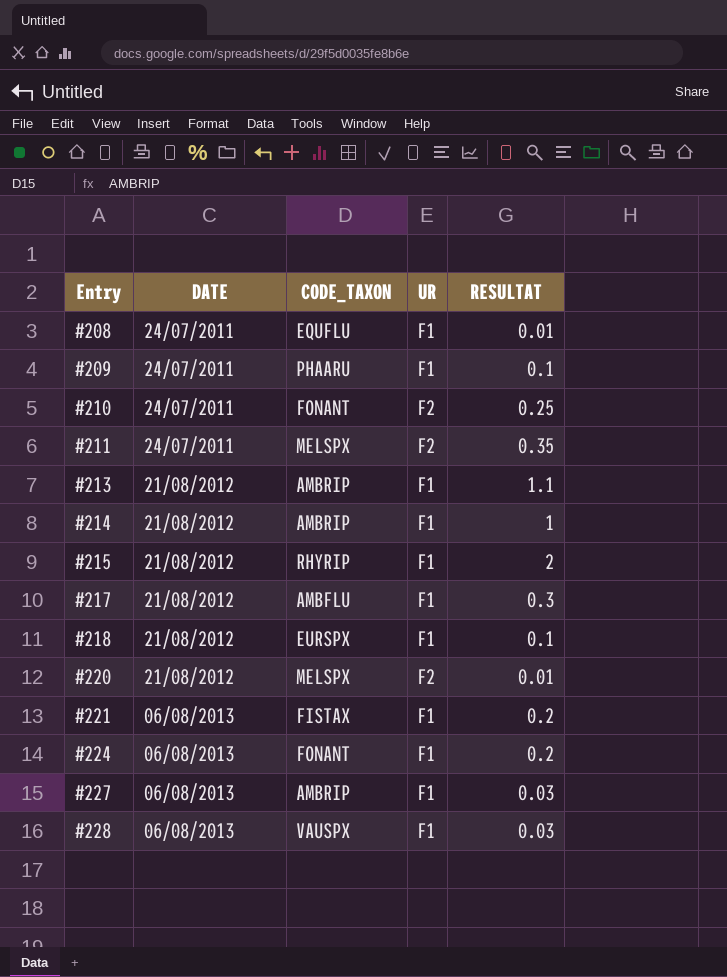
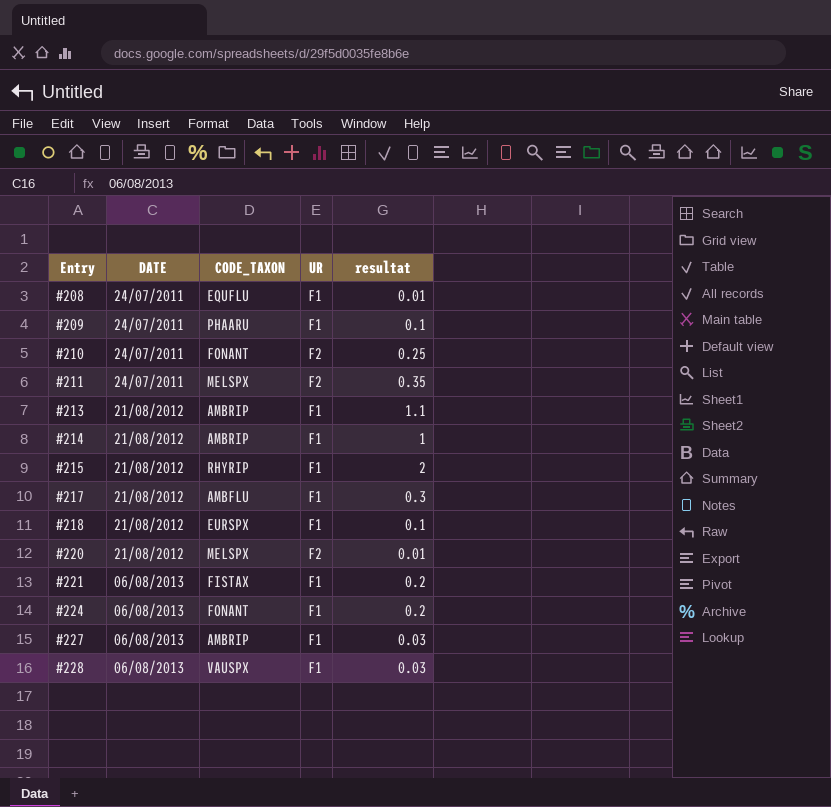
column name: RESULTAT -> resultat

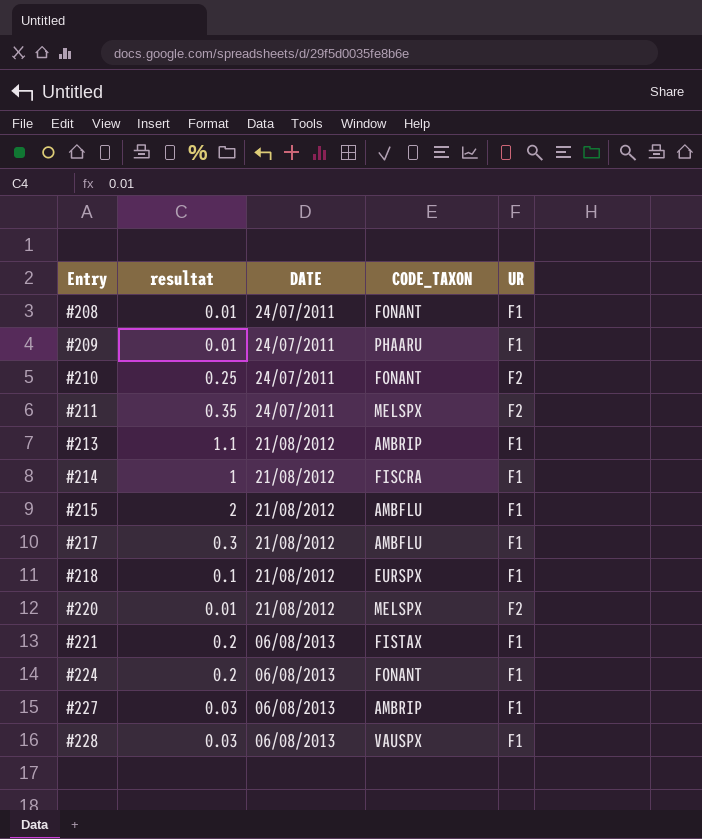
column resultat | position: 5 -> 2
#208 | CODE_TAXON: EQUFLU -> FONANT
#209 | resultat: 0.1 -> 0.01
#214 | CODE_TAXON: AMBRIP -> FISCRA
#215 | CODE_TAXON: RHYRIP -> AMBFLU

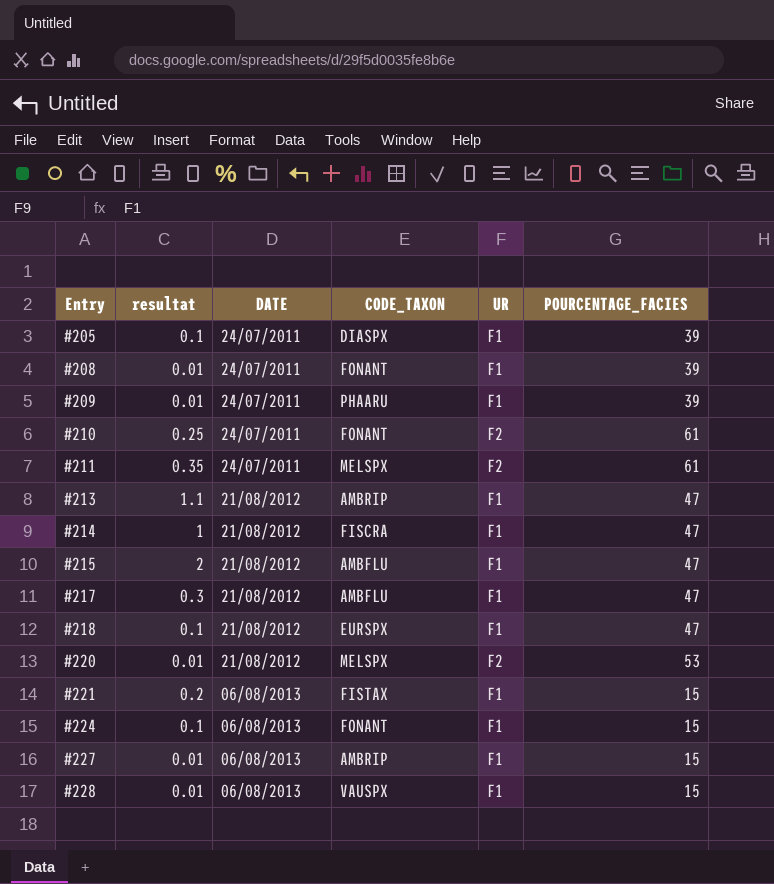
column POURCENTAGE_FACIES | position: none -> 6
row #205: none -> 0.1 | 24/07/2011 | DIASPX | F1 | 39
#224 | resultat: 0.2 -> 0.1
#227 | resultat: 0.03 -> 0.01
#228 | resultat: 0.03 -> 0.01

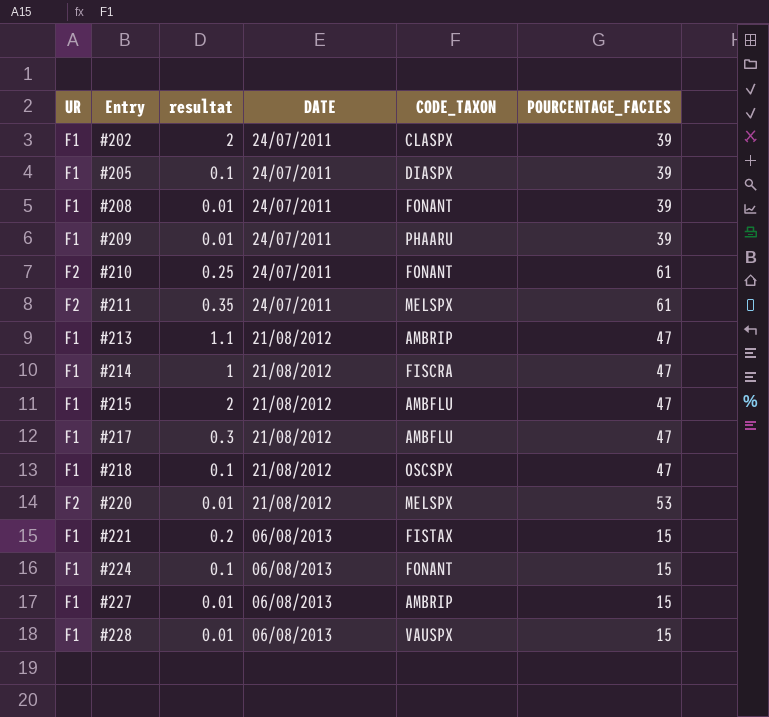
column UR | position: 5 -> 1
row #202: none -> F1 | 2 | 24/07/2011 | CLASPX | 39
#218 | CODE_TAXON: EURSPX -> OSCSPX

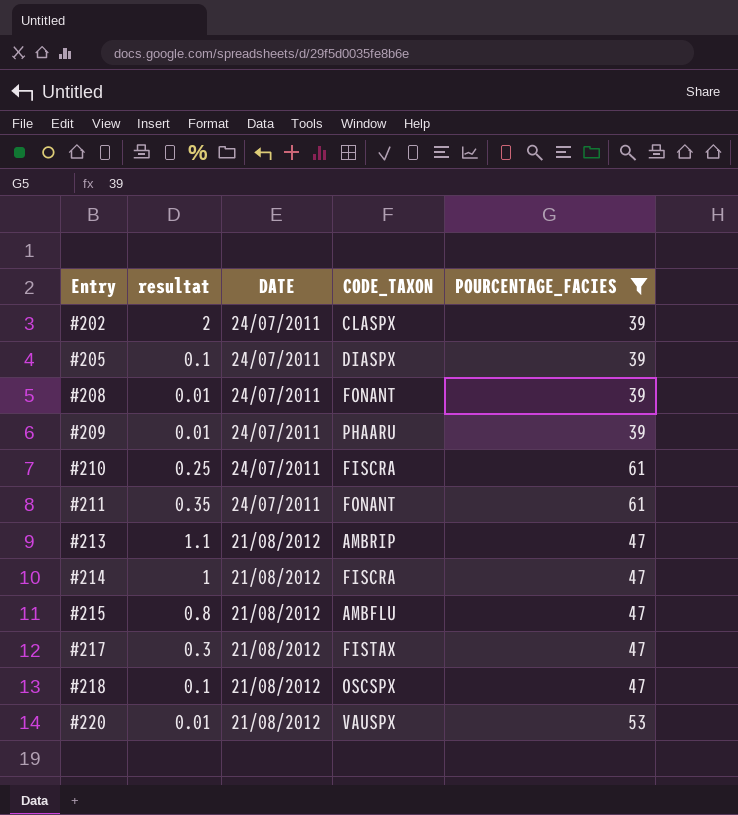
filter: none -> POURCENTAGE_FACIES != 15
column UR | position: 1 -> none
#210 | CODE_TAXON: FONANT -> FISCRA
#211 | CODE_TAXON: MELSPX -> FONANT
#215 | resultat: 2 -> 0.8
#217 | CODE_TAXON: AMBFLU -> FISTAX
#220 | CODE_TAXON: MELSPX -> VAUSPX

